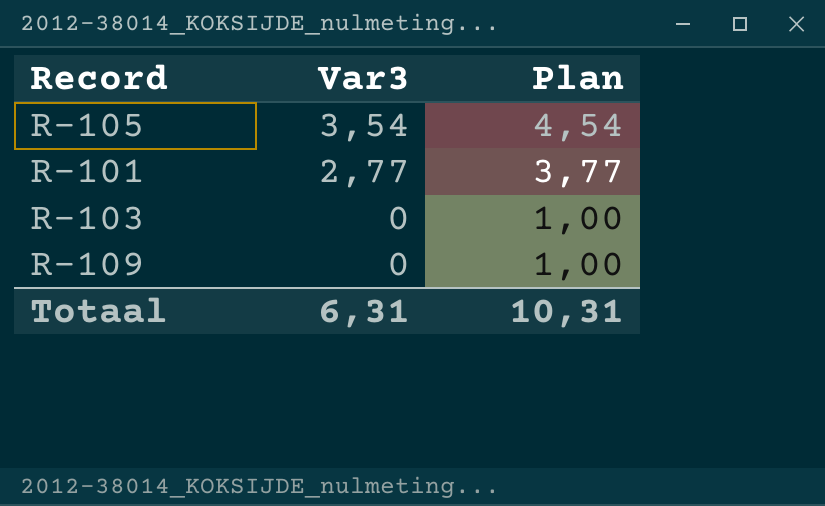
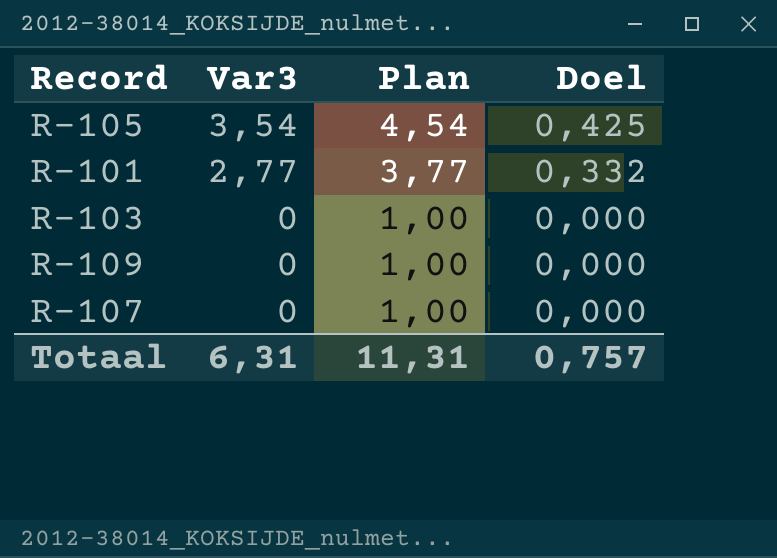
column Doel | formula: none -> [Var3] * 0,12
row R-107: none -> 0 | 1,00 | 0,000
Totaal | Plan: 10,31 -> 11,31

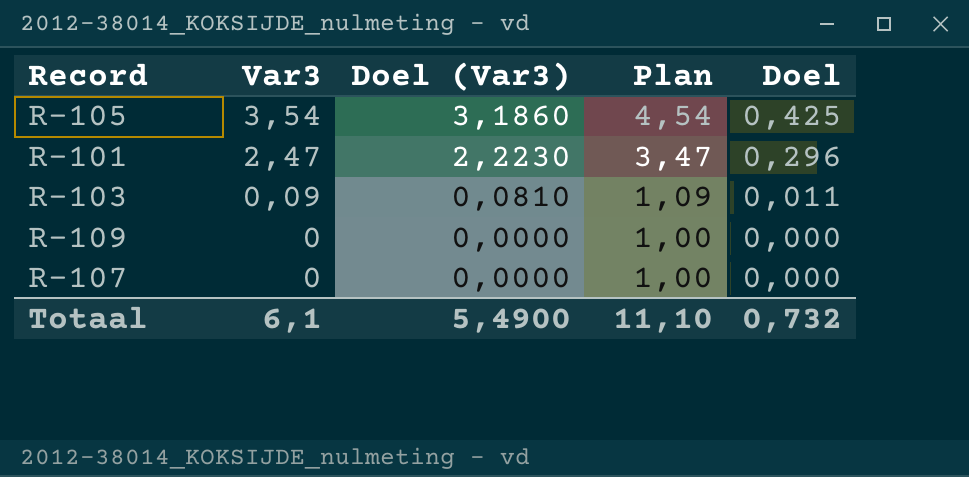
column Doel (Var3) | formula: none -> [Var3] * 0,9
R-101 | Var3: 2,77 -> 2,47
R-101 | Plan: 3,77 -> 3,47
R-101 | Doel: 0,332 -> 0,296
R-103 | Var3: 0 -> 0,09
R-103 | Plan: 1,00 -> 1,09
R-103 | Doel: 0,000 -> 0,011
Totaal | Var3: 6,31 -> 6,1
Totaal | Plan: 11,31 -> 11,10
Totaal | Doel: 0,757 -> 0,732

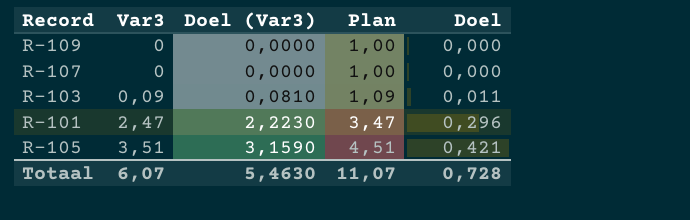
row order: Var3 descending -> Var3 ascending
R-105 | Var3: 3,54 -> 3,51
R-105 | Doel (Var3): 3,1860 -> 3,1590
R-105 | Plan: 4,54 -> 4,51
R-105 | Doel: 0,425 -> 0,421
Totaal | Var3: 6,1 -> 6,07
Totaal | Doel (Var3): 5,4900 -> 5,4630
Totaal | Plan: 11,10 -> 11,07
Totaal | Doel: 0,732 -> 0,728

